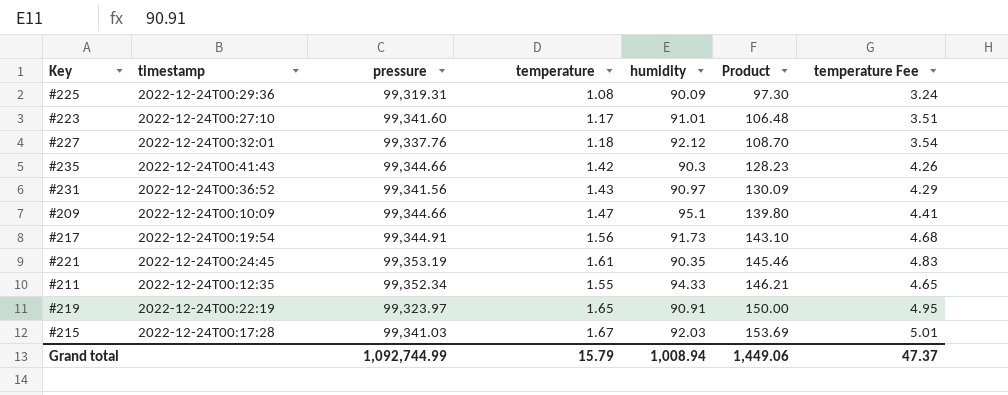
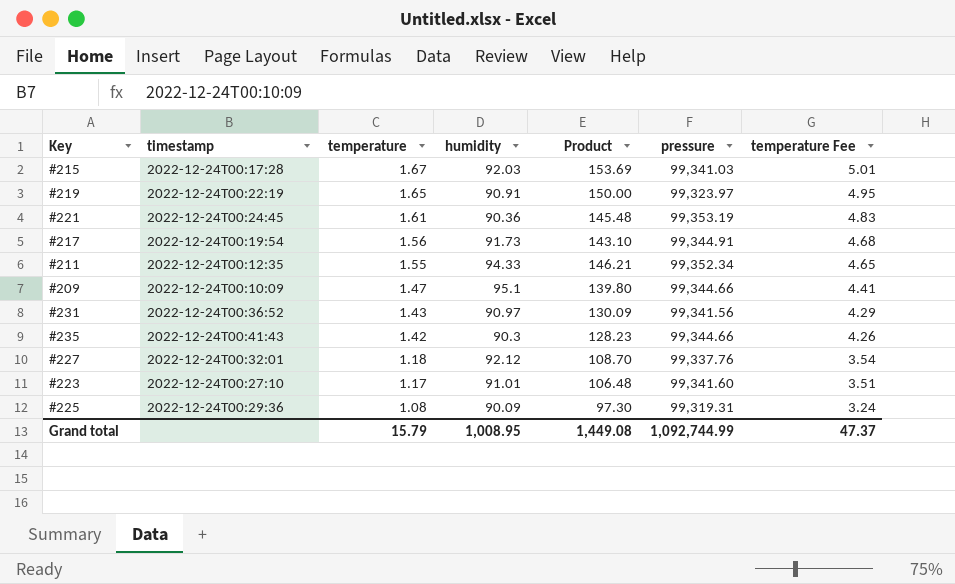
row order: Product ascending -> temperature descending
column pressure | position: 3 -> 6
#221 | humidity: 90.35 -> 90.36
#221 | Product: 145.46 -> 145.48
Grand total | humidity: 1,008.94 -> 1,008.95
Grand total | Product: 1,449.06 -> 1,449.08

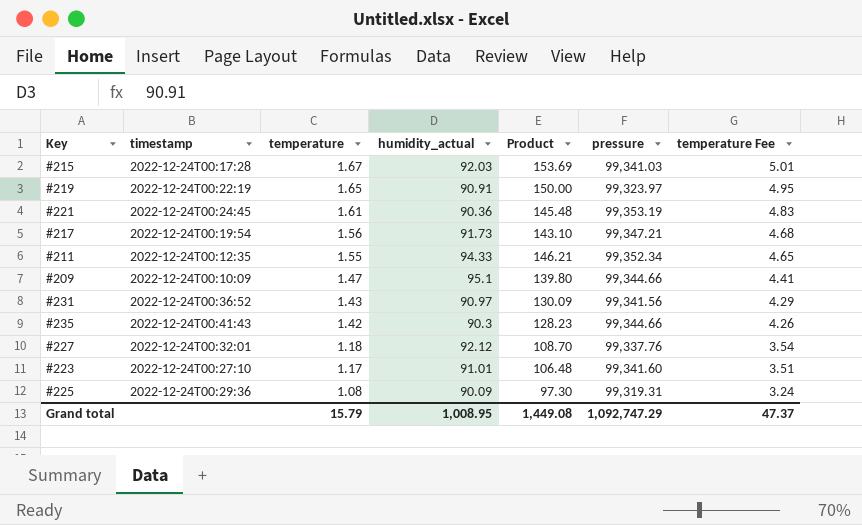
column name: humidity -> humidity_actual
#217 | pressure: 99,344.91 -> 99,347.21
Grand total | pressure: 1,092,744.99 -> 1,092,747.29

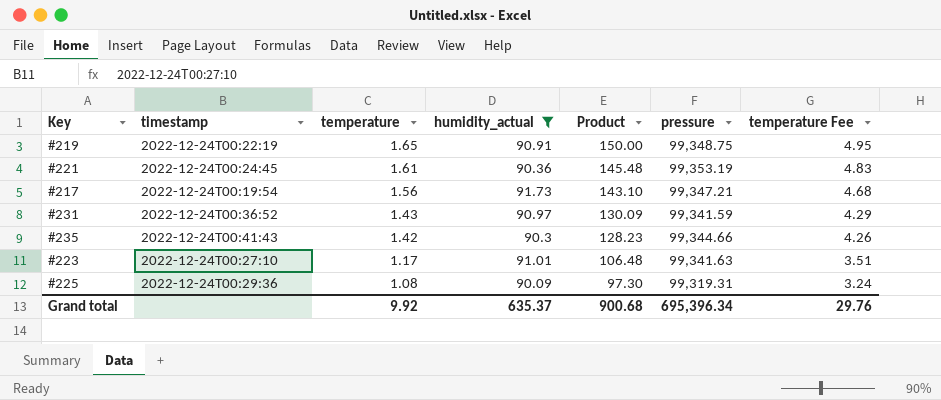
filter: none -> humidity_actual <= 91.73
#219 | pressure: 99,323.97 -> 99,348.75
#231 | pressure: 99,341.56 -> 99,341.59
#223 | pressure: 99,341.60 -> 99,341.63
Grand total | temperature: 15.79 -> 9.92
Grand total | humidity_actual: 1,008.95 -> 635.37
Grand total | Product: 1,449.08 -> 900.68
Grand total | pressure: 1,092,747.29 -> 695,396.34
Grand total | temperature Fee: 47.37 -> 29.76

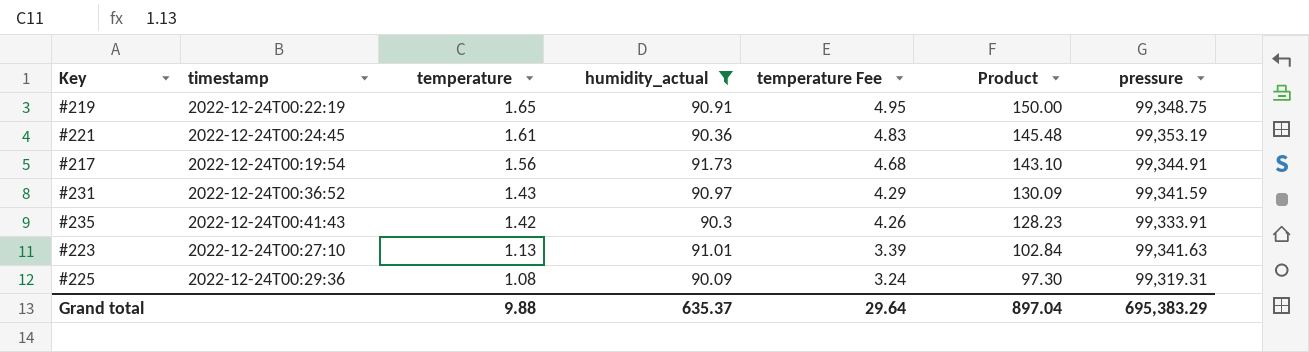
column temperature Fee | position: 7 -> 5
#217 | pressure: 99,347.21 -> 99,344.91
#235 | pressure: 99,344.66 -> 99,333.91
#223 | temperature: 1.17 -> 1.13
#223 | temperature Fee: 3.51 -> 3.39
#223 | Product: 106.48 -> 102.84
Grand total | temperature: 9.92 -> 9.88
Grand total | temperature Fee: 29.76 -> 29.64
Grand total | Product: 900.68 -> 897.04
Grand total | pressure: 695,396.34 -> 695,383.29

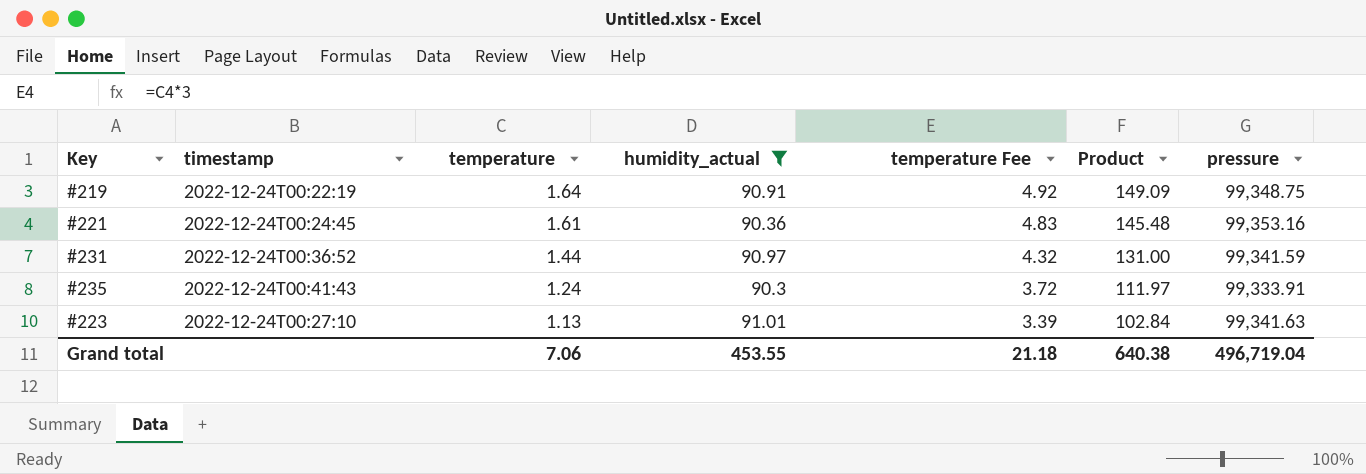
row #217: 2022-12-24T00:19:54 | 1.56 | 91.73 | 4.68 | 143.10 | 99,344.91 -> none
row #225: 2022-12-24T00:29:36 | 1.08 | 90.09 | 3.24 | 97.30 | 99,319.31 -> none
#219 | temperature: 1.65 -> 1.64
#219 | temperature Fee: 4.95 -> 4.92
#219 | Product: 150.00 -> 149.09
#221 | pressure: 99,353.19 -> 99,353.16
#231 | temperature: 1.43 -> 1.44
#231 | temperature Fee: 4.29 -> 4.32
#231 | Product: 130.09 -> 131.00
#235 | temperature: 1.42 -> 1.24
#235 | temperature Fee: 4.26 -> 3.72
#235 | Product: 128.23 -> 111.97
Grand total | temperature: 9.88 -> 7.06
Grand total | humidity_actual: 635.37 -> 453.55
Grand total | temperature Fee: 29.64 -> 21.18
Grand total | Product: 897.04 -> 640.38
Grand total | pressure: 695,383.29 -> 496,719.04

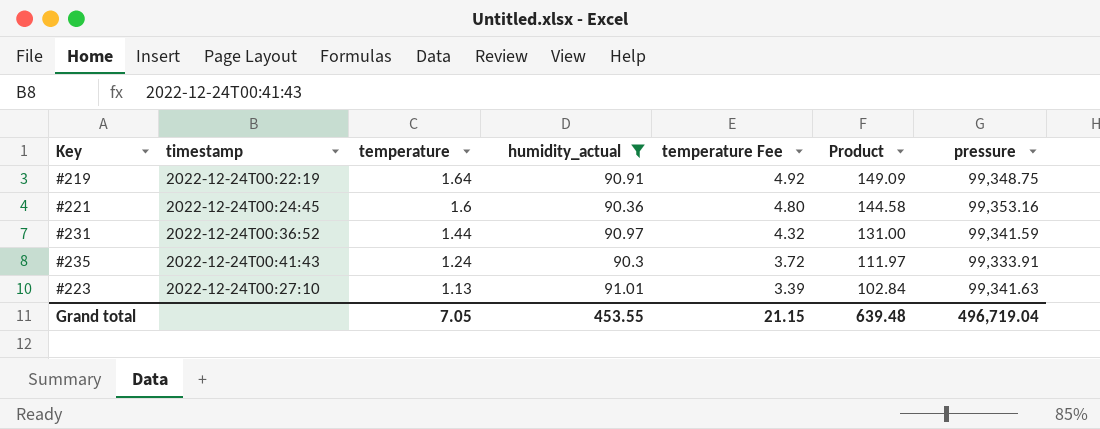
#221 | temperature: 1.61 -> 1.6
#221 | temperature Fee: 4.83 -> 4.80
#221 | Product: 145.48 -> 144.58
Grand total | temperature: 7.06 -> 7.05
Grand total | temperature Fee: 21.18 -> 21.15
Grand total | Product: 640.38 -> 639.48

